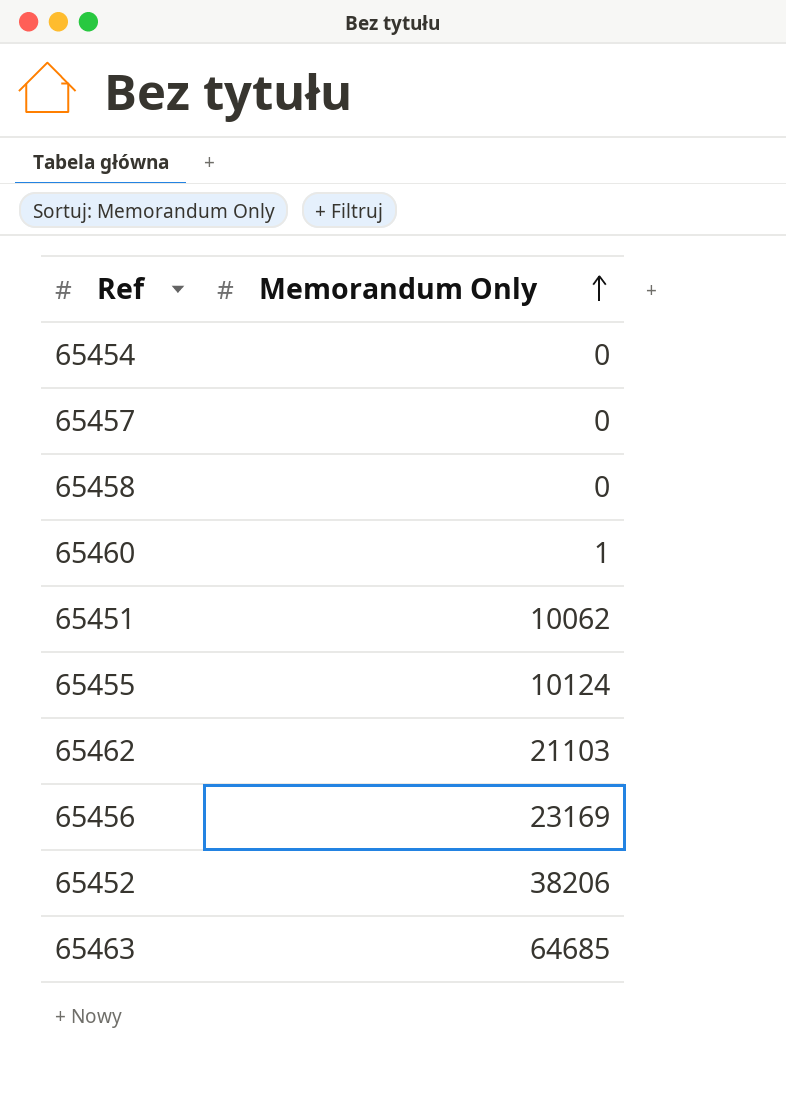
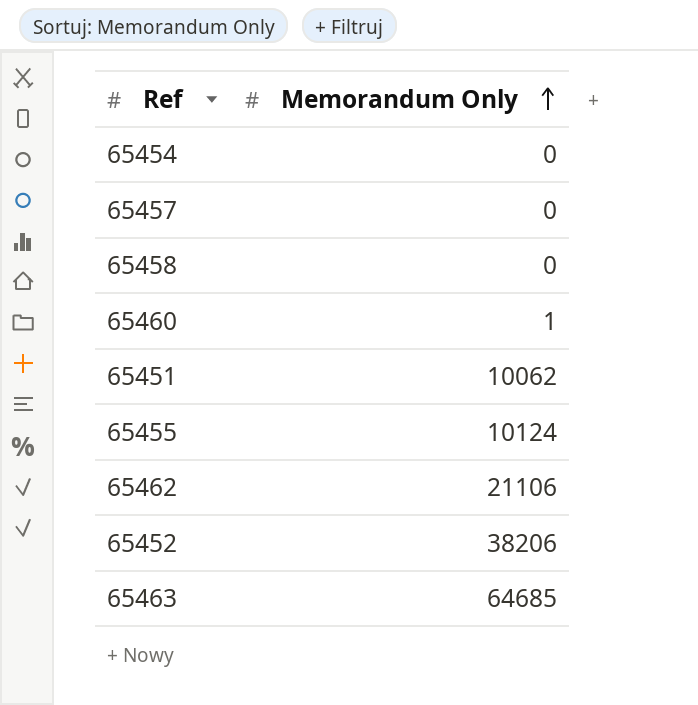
row 65456: 23169 -> none
65462 | Memorandum Only: 21103 -> 21106

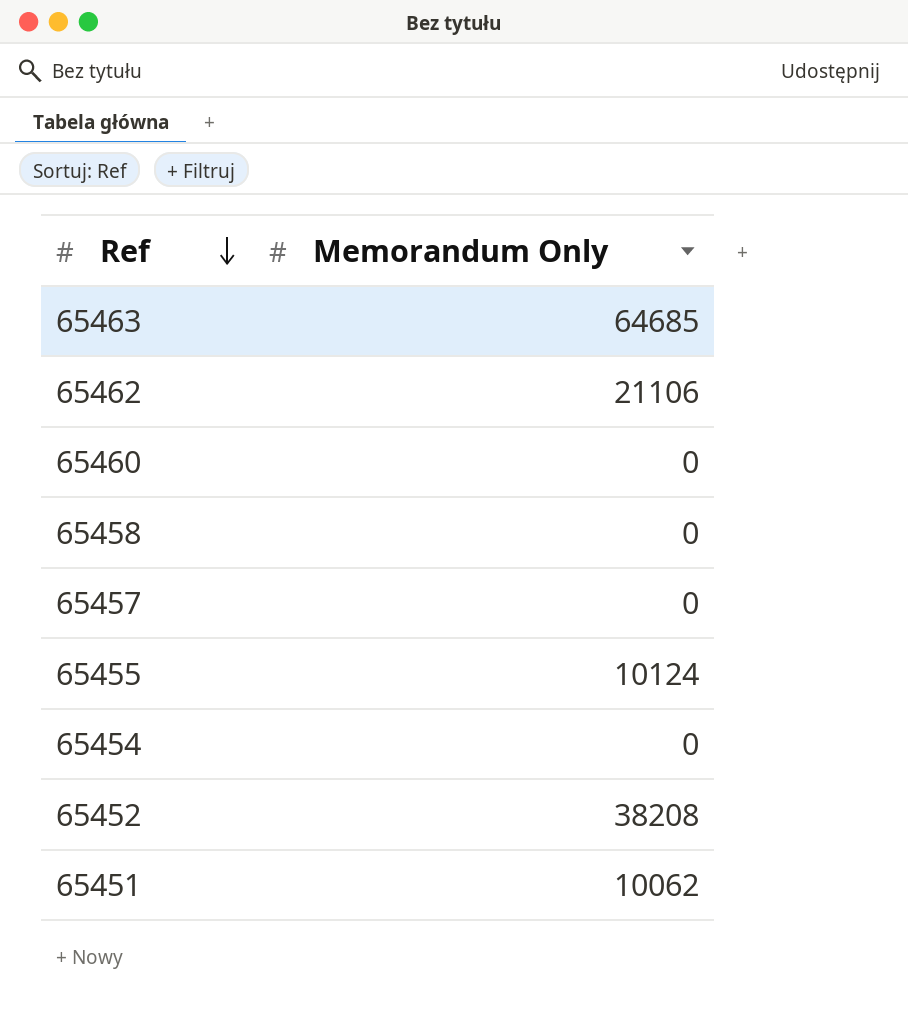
row order: Memorandum Only ascending -> Ref descending
65460 | Memorandum Only: 1 -> 0
65452 | Memorandum Only: 38206 -> 38208

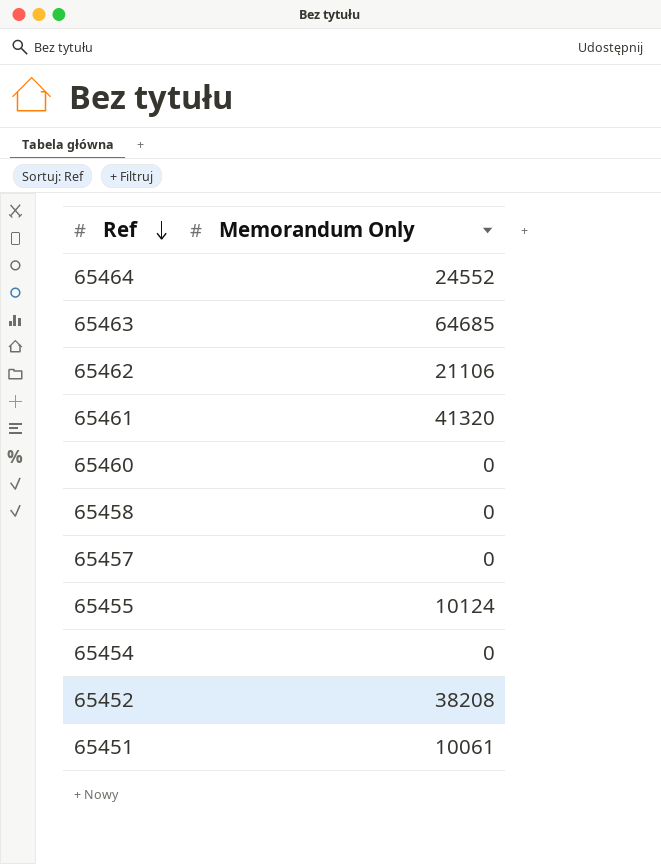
row 65464: none -> 24552
row 65461: none -> 41320
65451 | Memorandum Only: 10062 -> 10061

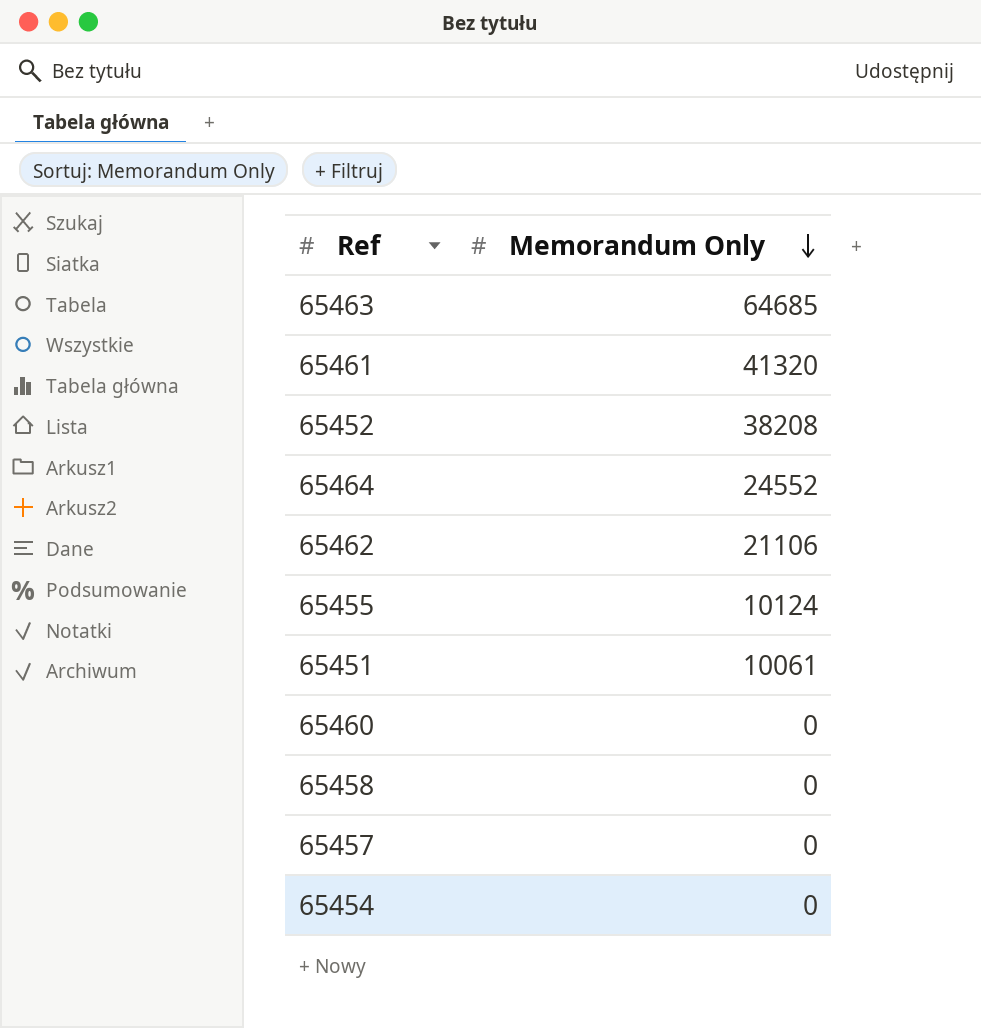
row order: Ref descending -> Memorandum Only descending

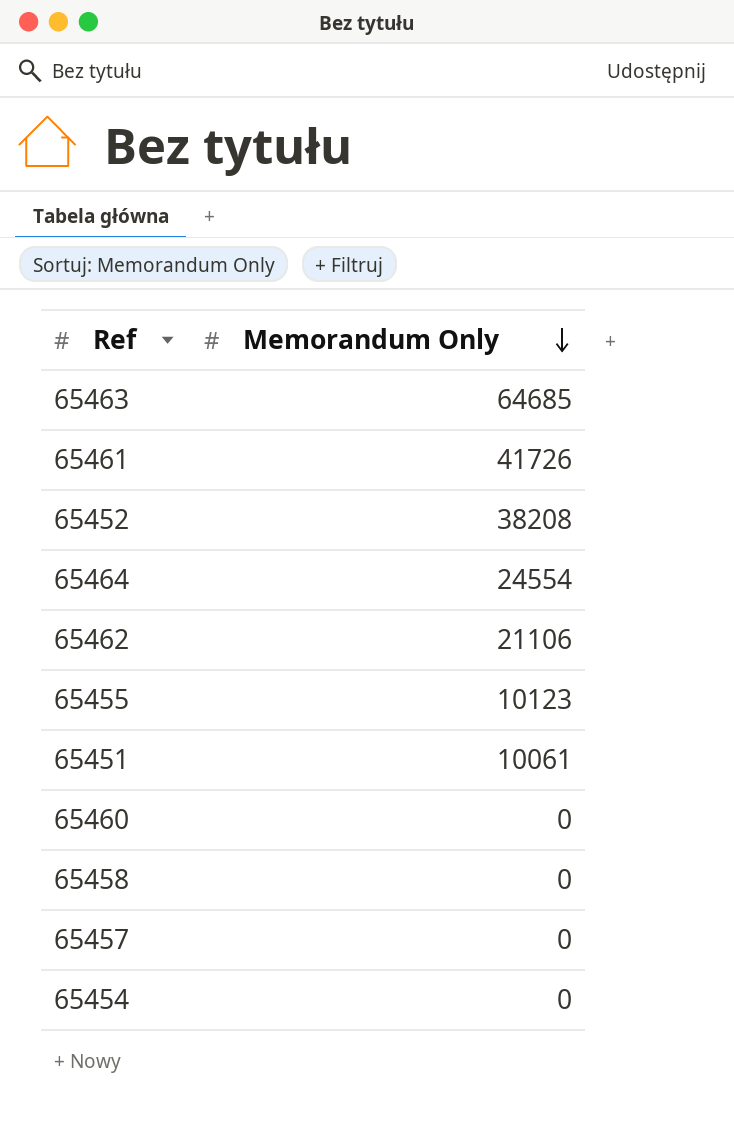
65461 | Memorandum Only: 41320 -> 41726
65464 | Memorandum Only: 24552 -> 24554
65455 | Memorandum Only: 10124 -> 10123

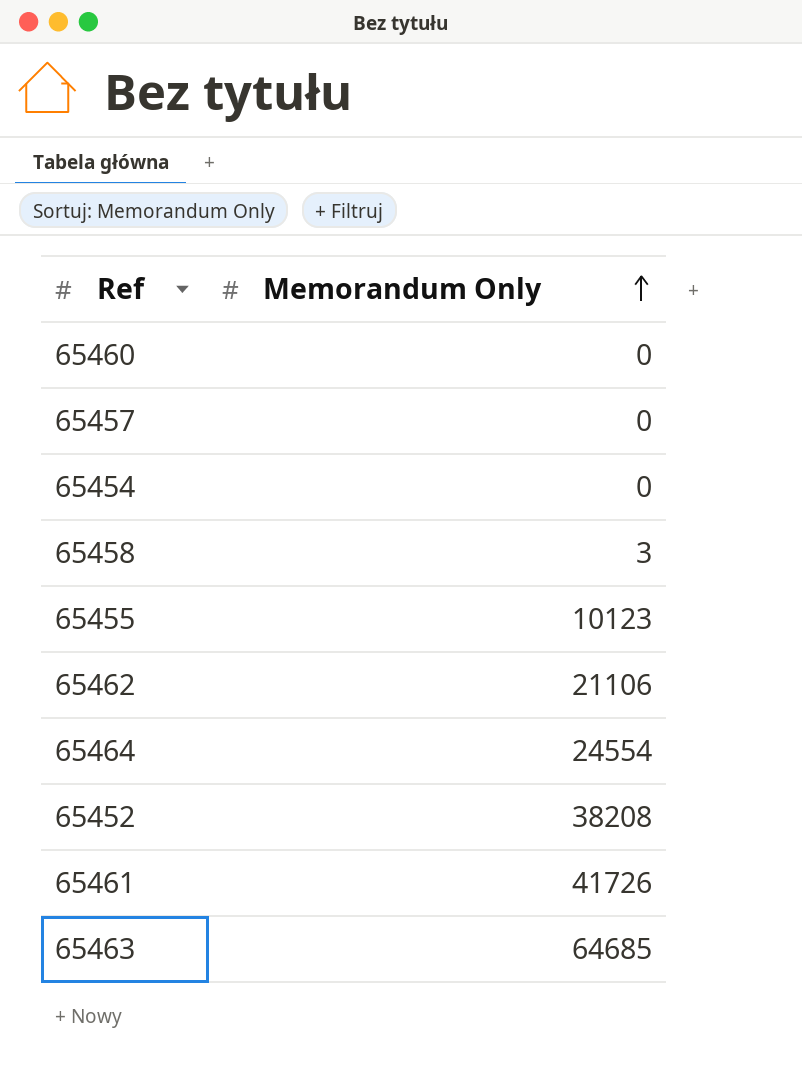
row order: Memorandum Only descending -> Memorandum Only ascending
row 65451: 10061 -> none
65458 | Memorandum Only: 0 -> 3

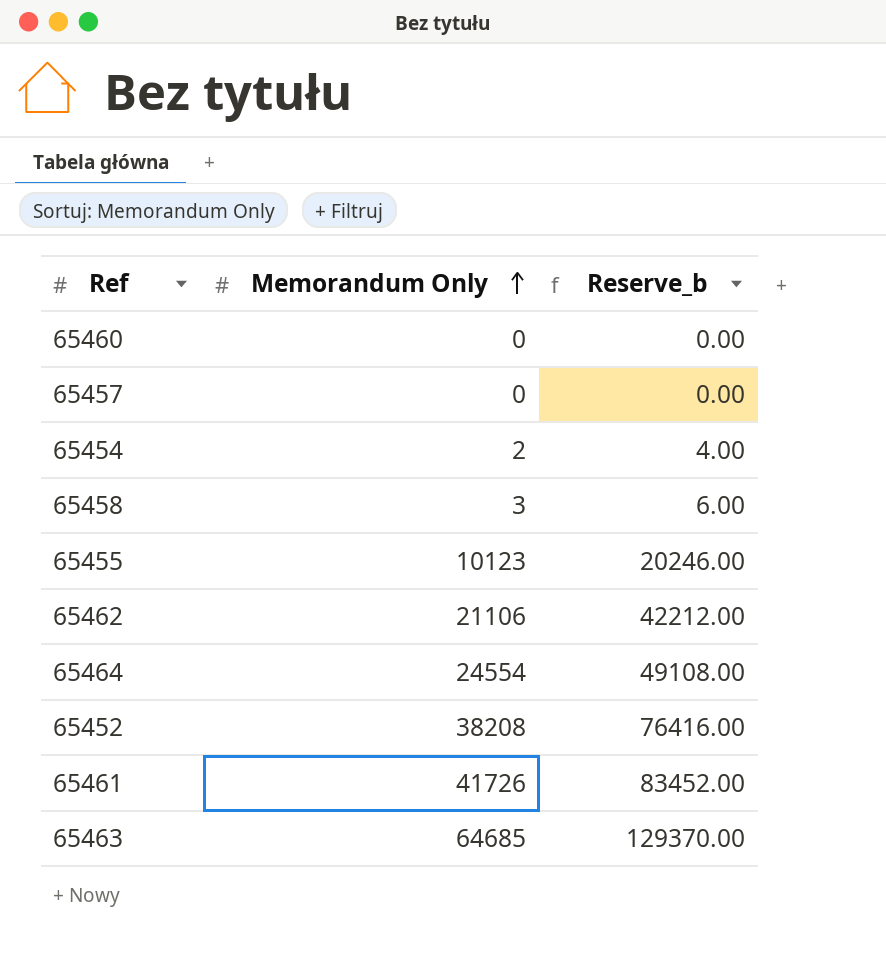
column Reserve_b | formula: none -> [Memorandum Only] * 2
65454 | Memorandum Only: 0 -> 2

